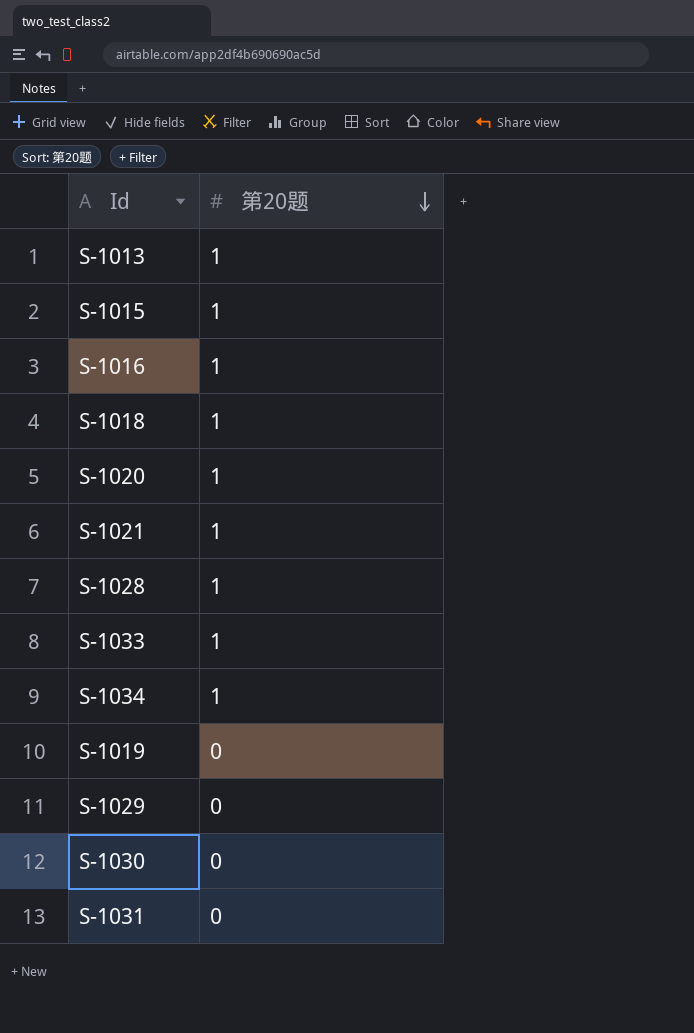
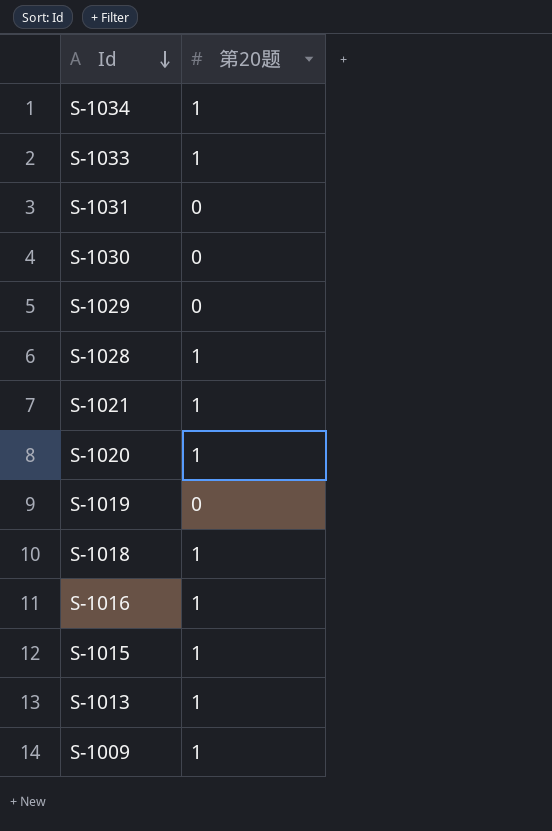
row order: 第20题 descending -> Id descending
row S-1009: none -> 1

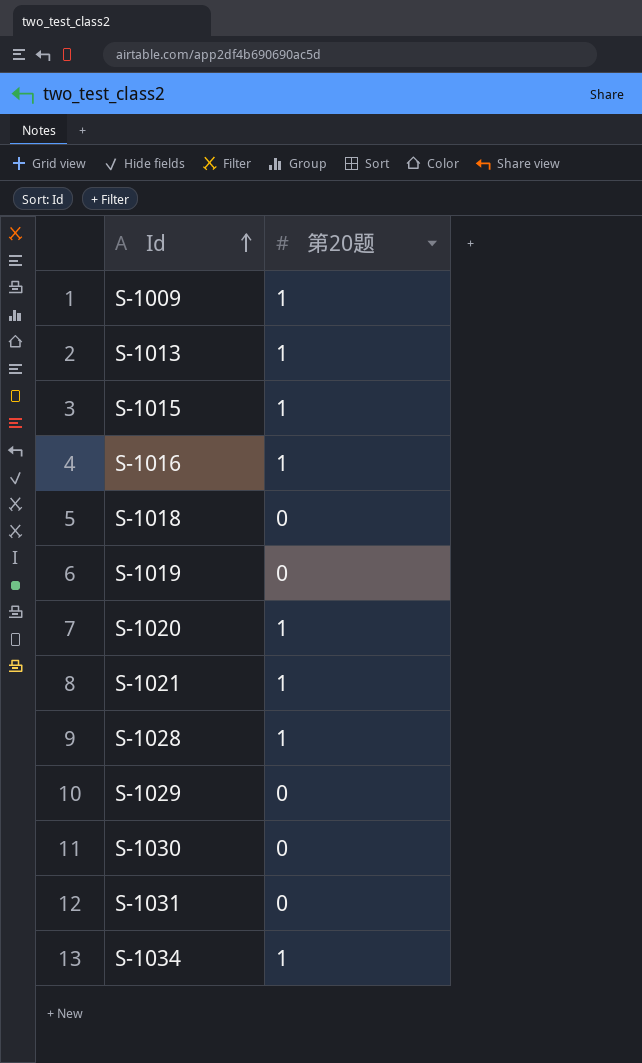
row order: Id descending -> Id ascending
row S-1033: 1 -> none
S-1018 | 第20题: 1 -> 0

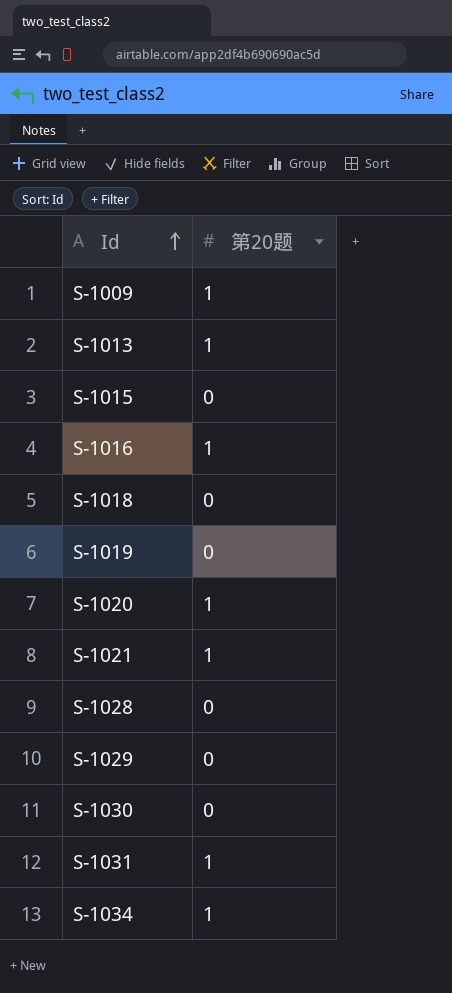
S-1015 | 第20题: 1 -> 0
S-1028 | 第20题: 1 -> 0
S-1031 | 第20题: 0 -> 1

